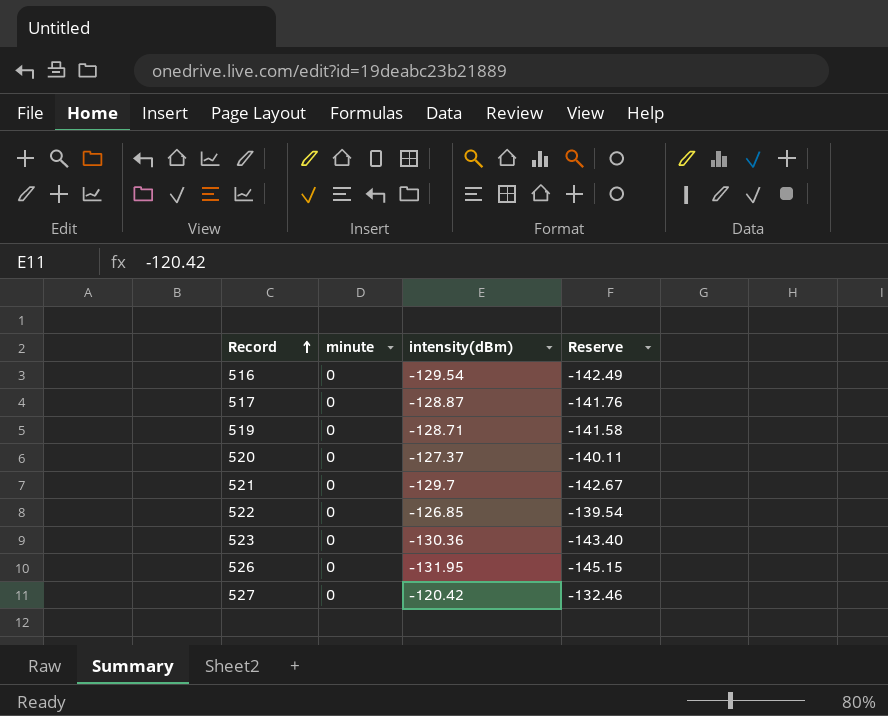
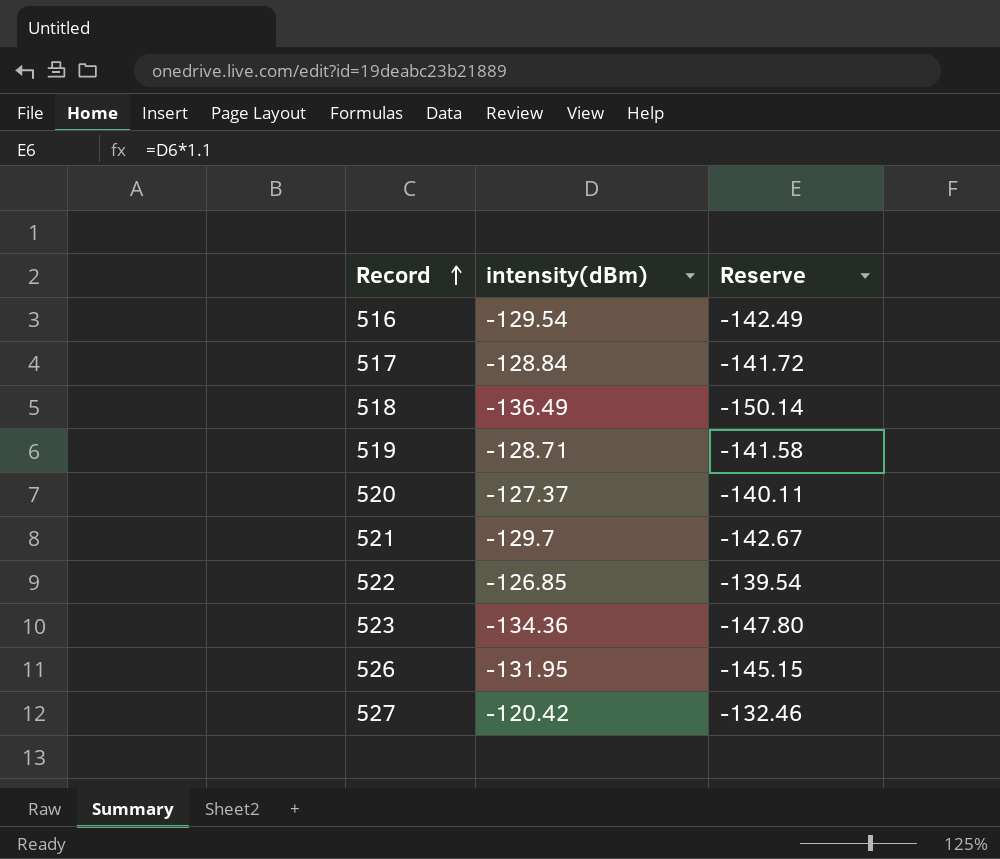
column minute | position: 2 -> none
517 | intensity(dBm): -128.87 -> -128.84
517 | Reserve: -141.76 -> -141.72
row 518: none -> -136.49 | -150.14
523 | intensity(dBm): -130.36 -> -134.36
523 | Reserve: -143.40 -> -147.80

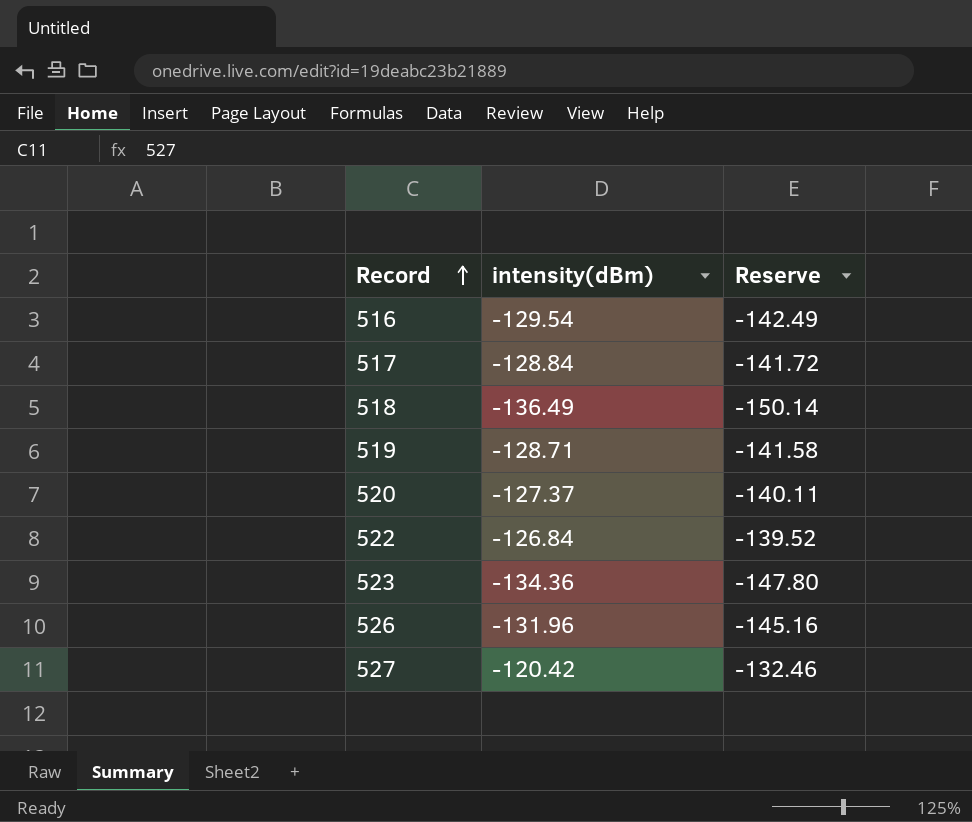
row 521: -129.7 | -142.67 -> none
522 | intensity(dBm): -126.85 -> -126.84
522 | Reserve: -139.54 -> -139.52
526 | intensity(dBm): -131.95 -> -131.96
526 | Reserve: -145.15 -> -145.16

